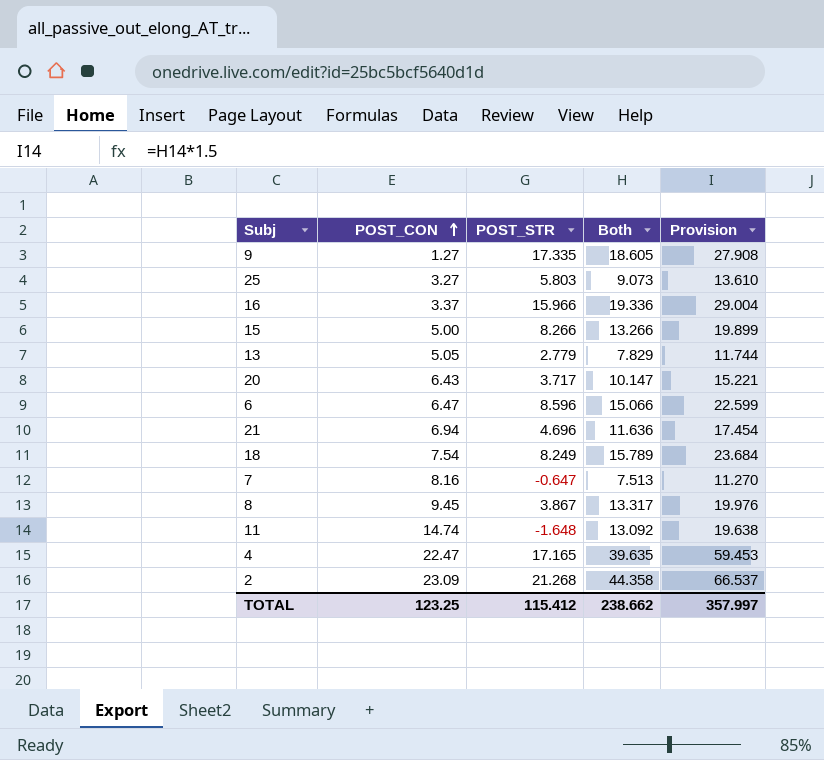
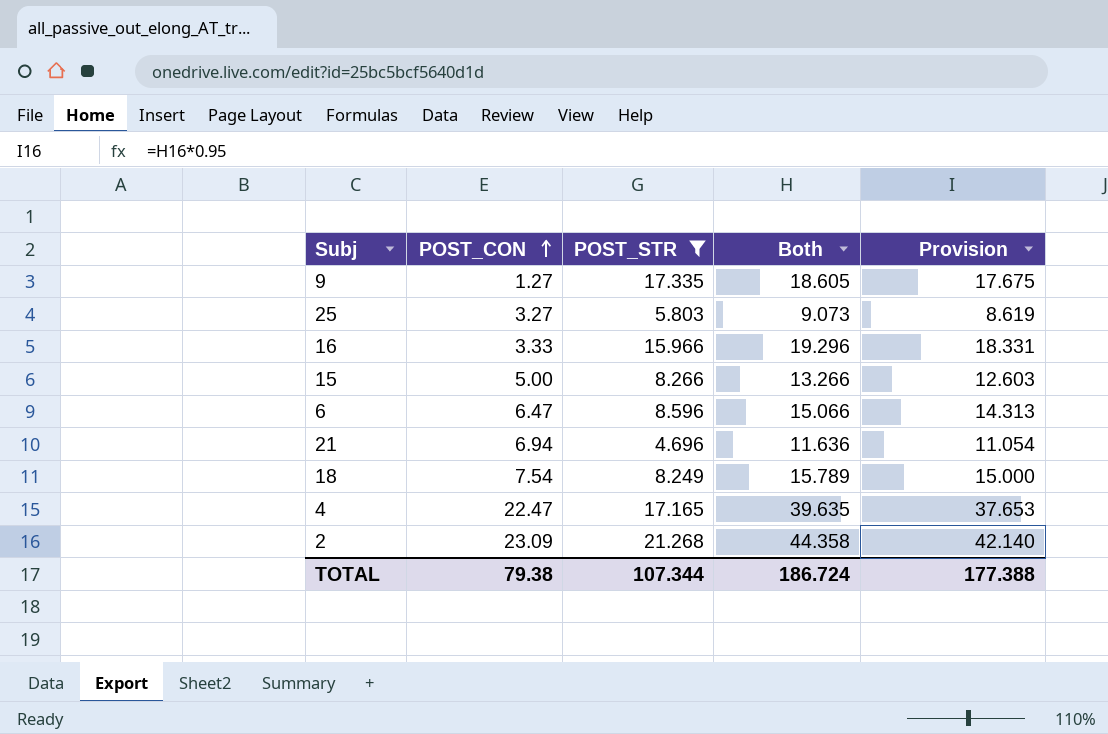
filter: none -> POST_STR >= 4.696
column Provision | formula: [Both] * 1.5 -> [Both] * 0.95
16 | POST_CON: 3.37 -> 3.33
16 | Both: 19.336 -> 19.296
TOTAL | POST_CON: 123.25 -> 79.38
TOTAL | POST_STR: 115.412 -> 107.344
TOTAL | Both: 238.662 -> 186.724
TOTAL | Provision: 357.997 -> 177.388

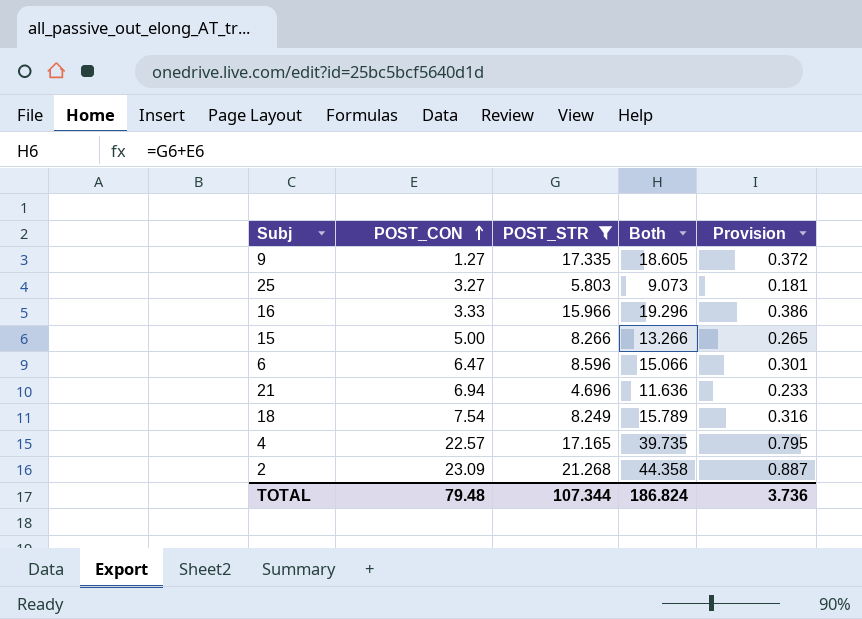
column Provision | formula: [Both] * 0.95 -> [Both] * 0.02
4 | POST_CON: 22.47 -> 22.57
4 | Both: 39.635 -> 39.735
TOTAL | POST_CON: 79.38 -> 79.48
TOTAL | Both: 186.724 -> 186.824
TOTAL | Provision: 177.388 -> 3.736

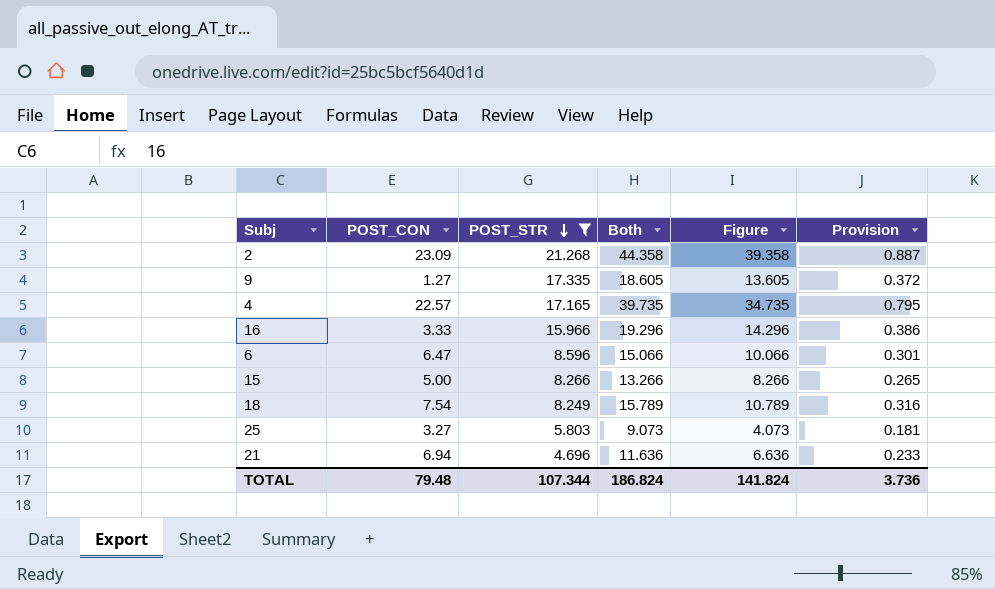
row order: POST_CON ascending -> POST_STR descending
column Figure | formula: none -> [Both] - 5

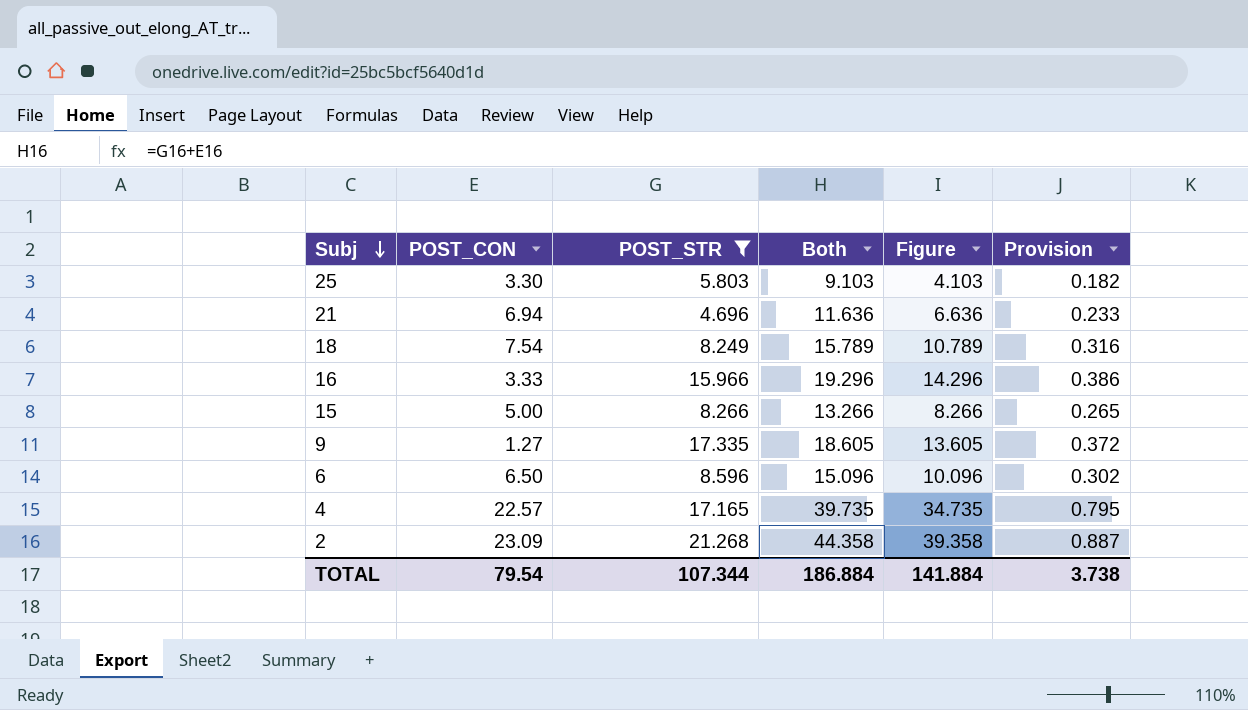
row order: POST_STR descending -> Subj descending
25 | POST_CON: 3.27 -> 3.30
25 | Both: 9.073 -> 9.103
25 | Figure: 4.073 -> 4.103
25 | Provision: 0.181 -> 0.182
6 | POST_CON: 6.47 -> 6.50
6 | Both: 15.066 -> 15.096
6 | Figure: 10.066 -> 10.096
6 | Provision: 0.301 -> 0.302
TOTAL | POST_CON: 79.48 -> 79.54
TOTAL | Both: 186.824 -> 186.884
TOTAL | Figure: 141.824 -> 141.884
TOTAL | Provision: 3.736 -> 3.738

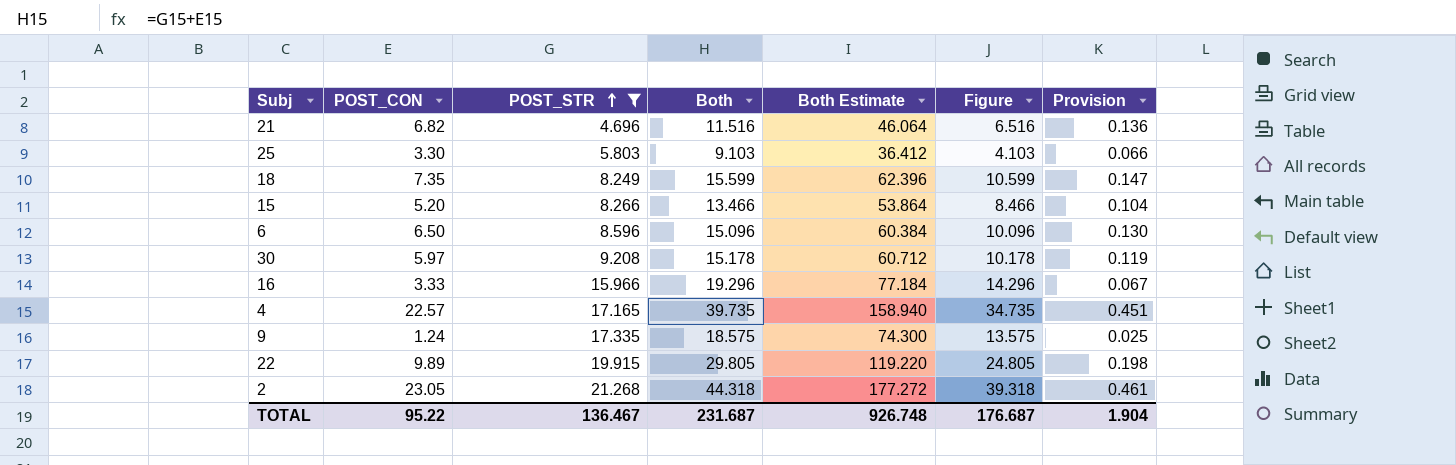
row order: Subj descending -> POST_STR ascending
column Both Estimate | formula: none -> [Both] * 4
column Provision | formula: [Both] * 0.02 -> [POST_CON] * 0.02
21 | POST_CON: 6.94 -> 6.82
21 | Both: 11.636 -> 11.516
21 | Figure: 6.636 -> 6.516
18 | POST_CON: 7.54 -> 7.35
18 | Both: 15.789 -> 15.599
18 | Figure: 10.789 -> 10.599
15 | POST_CON: 5.00 -> 5.20
15 | Both: 13.266 -> 13.466
15 | Figure: 8.266 -> 8.466
row 30: none -> 5.97 | 9.208 | 15.178 | 60.712 | 10.178 | 0.119
9 | POST_CON: 1.27 -> 1.24
9 | Both: 18.605 -> 18.575
9 | Figure: 13.605 -> 13.575
row 22: none -> 9.89 | 19.915 | 29.805 | 119.220 | 24.805 | 0.198
2 | POST_CON: 23.09 -> 23.05
2 | Both: 44.358 -> 44.318
2 | Figure: 39.358 -> 39.318
TOTAL | POST_CON: 79.54 -> 95.22
TOTAL | POST_STR: 107.344 -> 136.467
TOTAL | Both: 186.884 -> 231.687
TOTAL | Figure: 141.884 -> 176.687
TOTAL | Provision: 3.738 -> 1.904

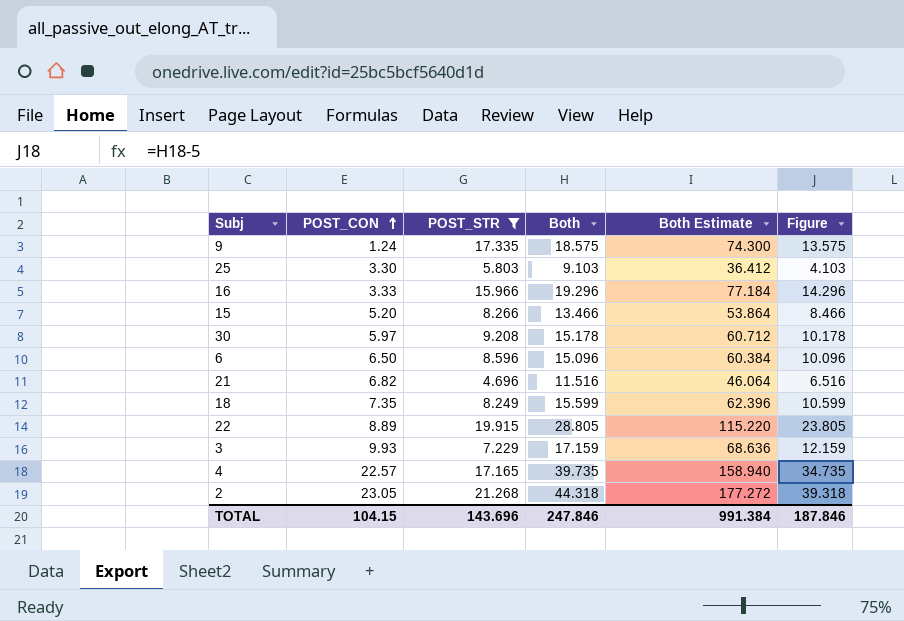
row order: POST_STR ascending -> POST_CON ascending
column Provision | formula: [POST_CON] * 0.02 -> none
22 | POST_CON: 9.89 -> 8.89
22 | Both: 29.805 -> 28.805
22 | Both Estimate: 119.220 -> 115.220
22 | Figure: 24.805 -> 23.805
row 3: none -> 9.93 | 7.229 | 17.159 | 68.636 | 12.159
TOTAL | POST_CON: 95.22 -> 104.15
TOTAL | POST_STR: 136.467 -> 143.696
TOTAL | Both: 231.687 -> 247.846
TOTAL | Both Estimate: 926.748 -> 991.384
TOTAL | Figure: 176.687 -> 187.846

